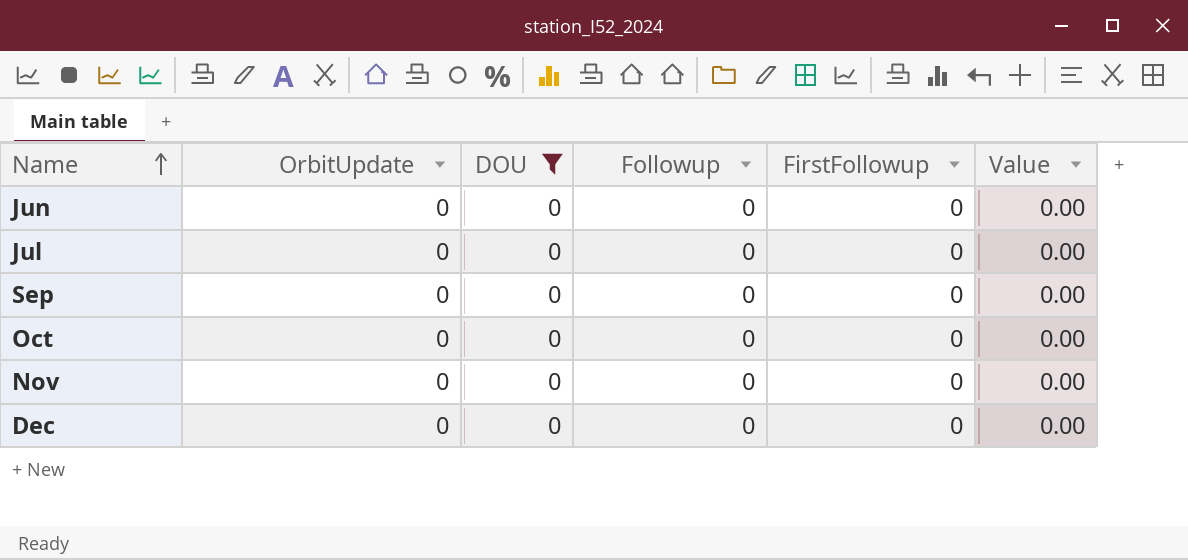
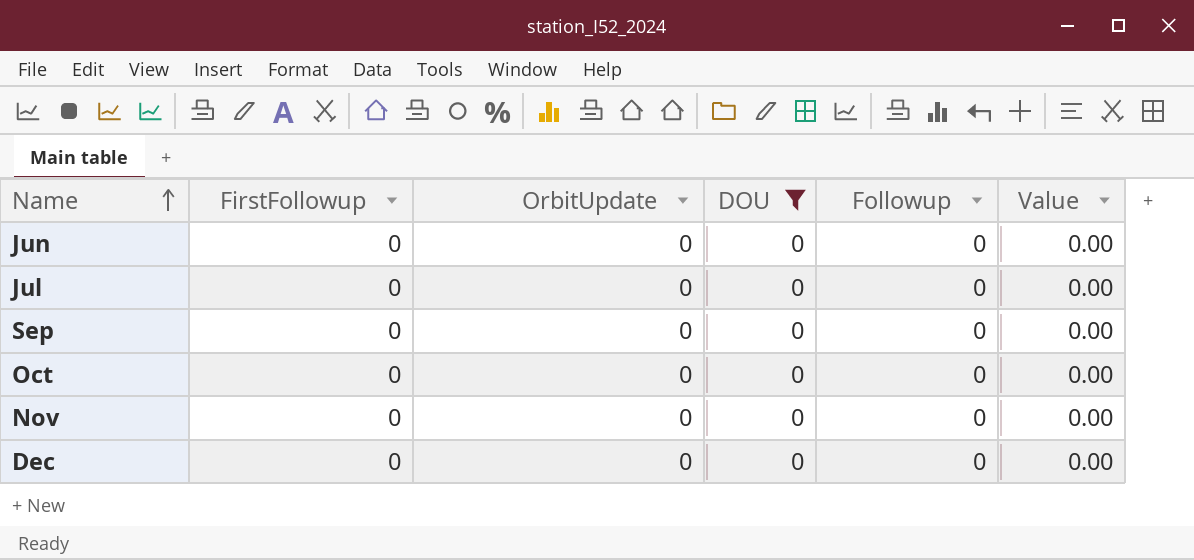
column FirstFollowup | position: 5 -> 2

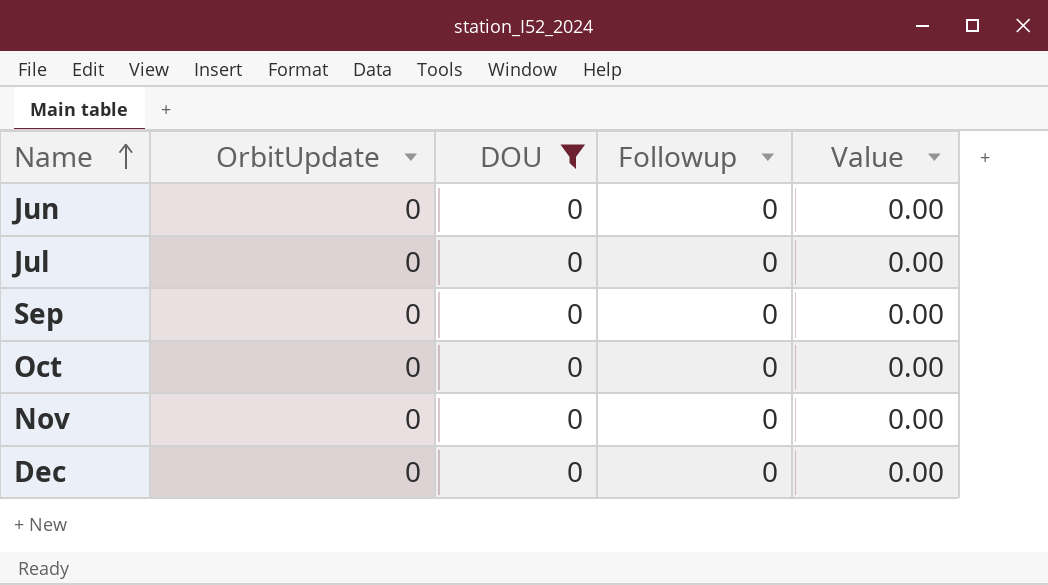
column FirstFollowup | position: 2 -> none

